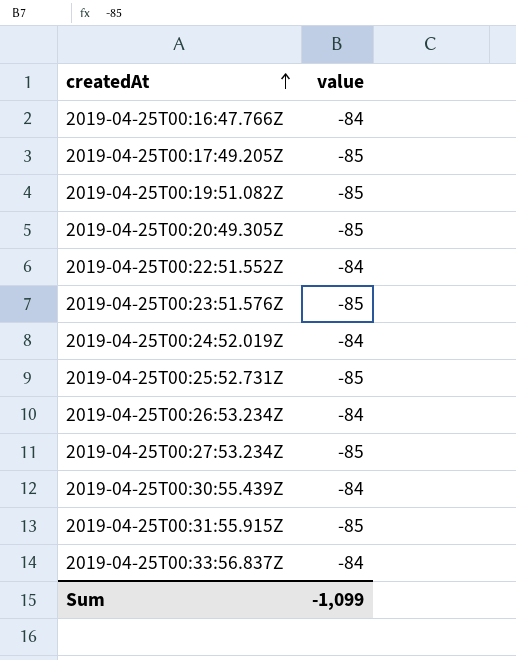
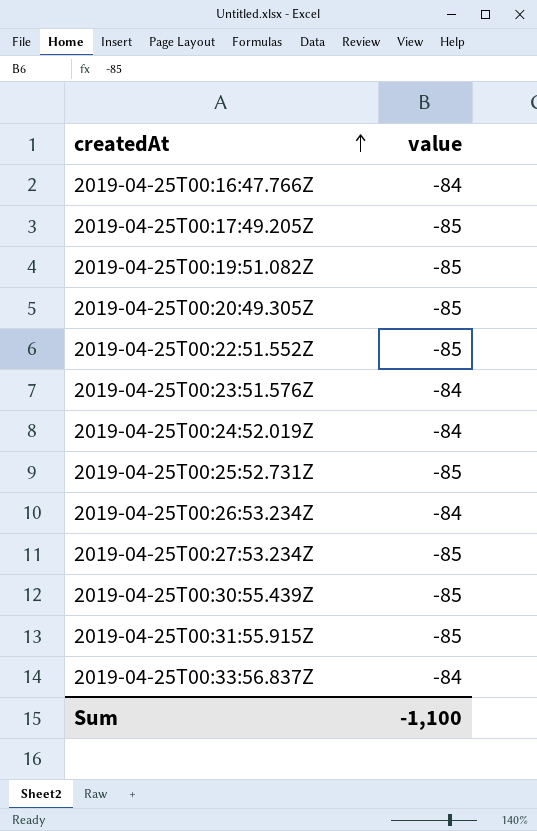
2019-04-25T00:22:51.552Z | value: -84 -> -85
2019-04-25T00:23:51.576Z | value: -85 -> -84
2019-04-25T00:30:55.439Z | value: -84 -> -85
Sum | value: -1,099 -> -1,100

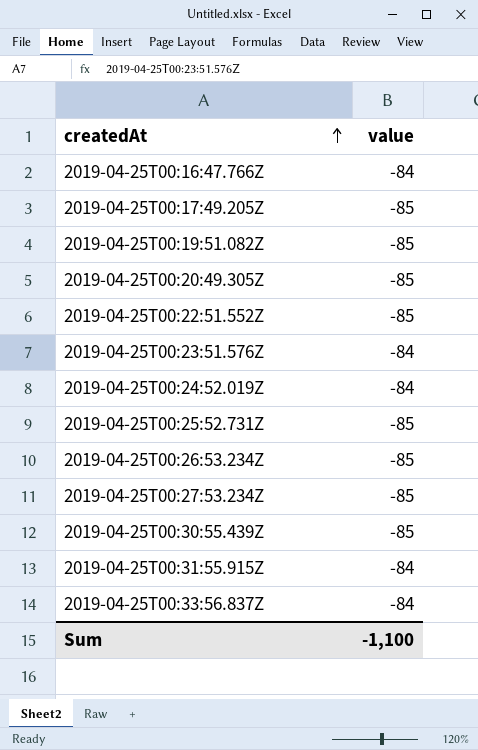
2019-04-25T00:26:53.234Z | value: -84 -> -85
2019-04-25T00:31:55.915Z | value: -85 -> -84

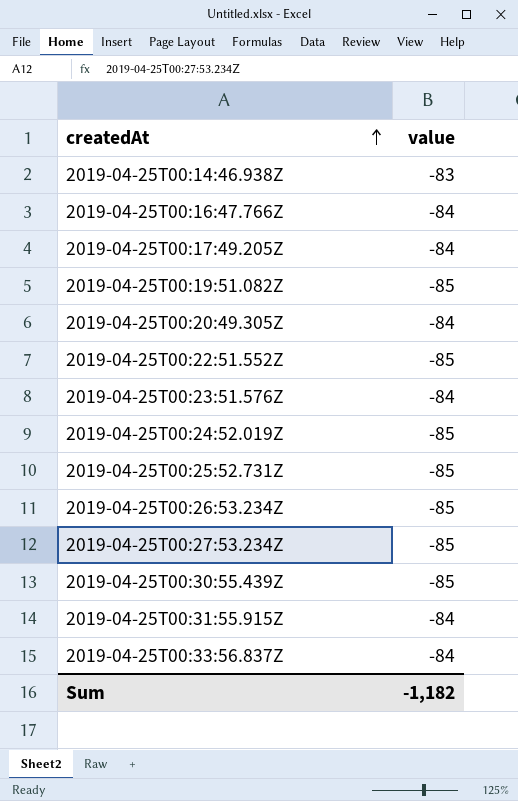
row 2019-04-25T00:14:46.938Z: none -> -83
2019-04-25T00:17:49.205Z | value: -85 -> -84
2019-04-25T00:20:49.305Z | value: -85 -> -84
2019-04-25T00:24:52.019Z | value: -84 -> -85
Sum | value: -1,100 -> -1,182

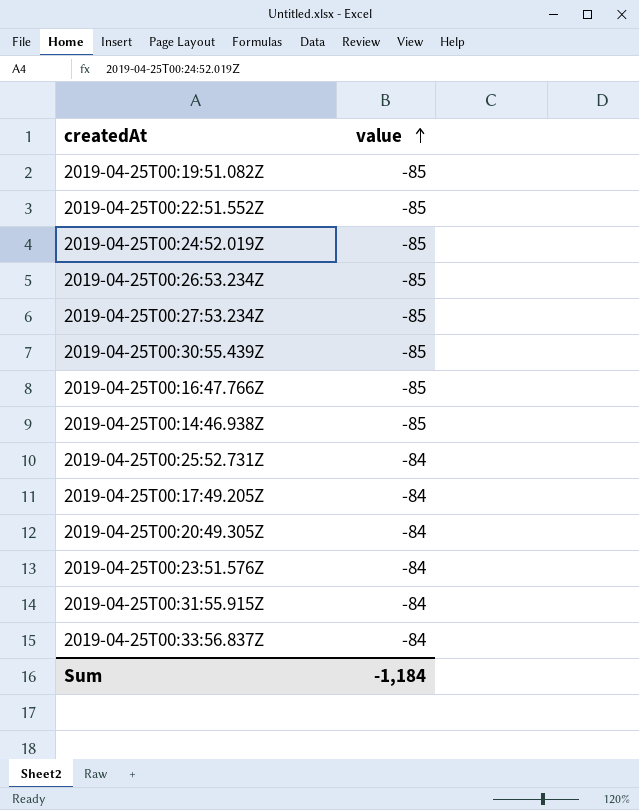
row order: createdAt ascending -> value ascending
2019-04-25T00:16:47.766Z | value: -84 -> -85
2019-04-25T00:14:46.938Z | value: -83 -> -85
2019-04-25T00:25:52.731Z | value: -85 -> -84
Sum | value: -1,182 -> -1,184

